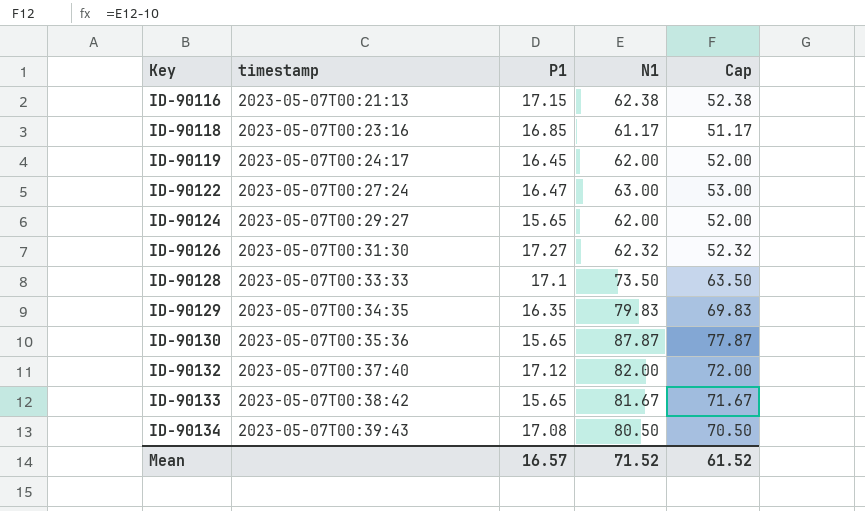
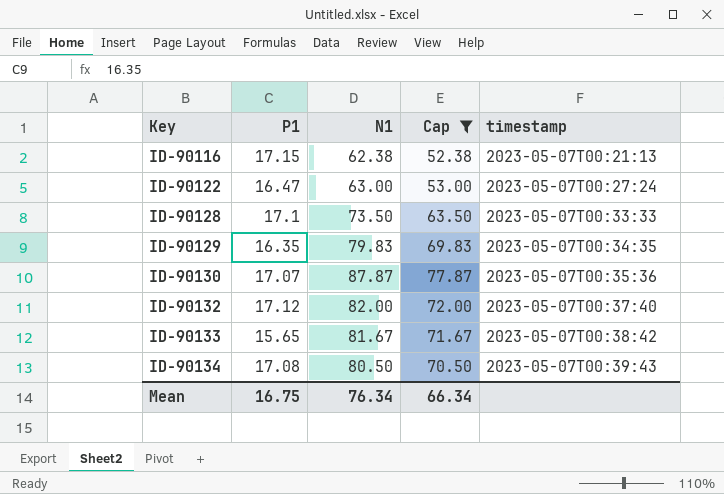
filter: none -> Cap >= 52.38
column timestamp | position: 2 -> 5
ID-90130 | P1: 15.65 -> 17.07
Mean | P1: 16.57 -> 16.75
Mean | N1: 71.52 -> 76.34
Mean | Cap: 61.52 -> 66.34

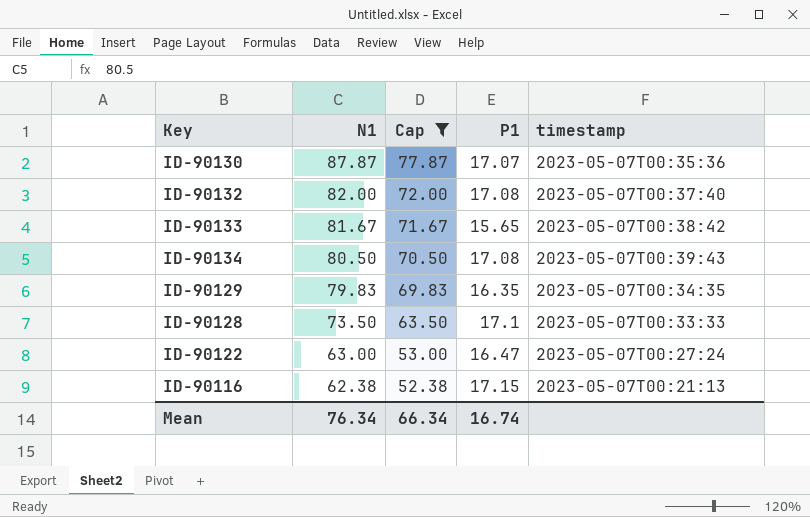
row order: Key ascending -> N1 descending
column P1 | position: 2 -> 4
ID-90132 | P1: 17.12 -> 17.08
Mean | P1: 16.75 -> 16.74

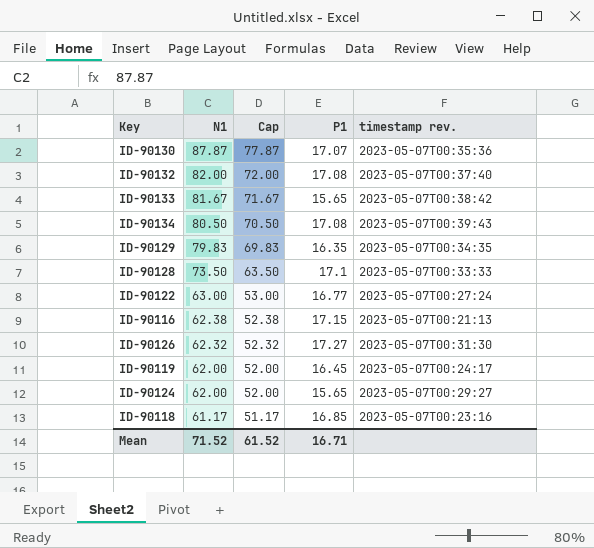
filter: Cap >= 52.38 -> none
column name: timestamp -> timestamp rev.
ID-90122 | P1: 16.47 -> 16.77
Mean | N1: 76.34 -> 71.52
Mean | Cap: 66.34 -> 61.52
Mean | P1: 16.74 -> 16.71

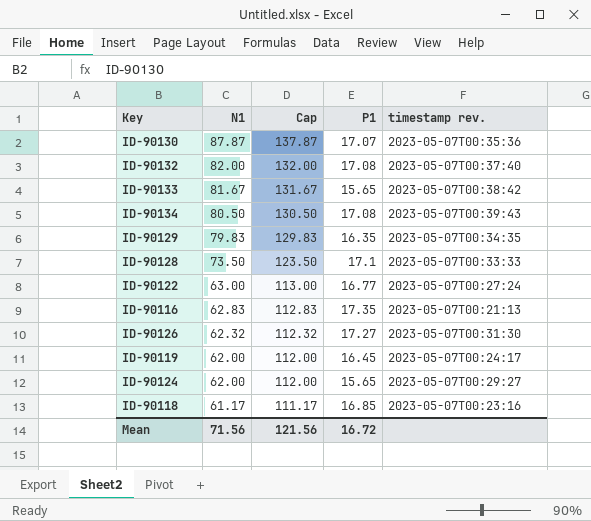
column Cap | formula: [N1] - 10 -> [N1] + 50
ID-90116 | N1: 62.38 -> 62.83
ID-90116 | P1: 17.15 -> 17.35
Mean | N1: 71.52 -> 71.56
Mean | Cap: 61.52 -> 121.56
Mean | P1: 16.71 -> 16.72

